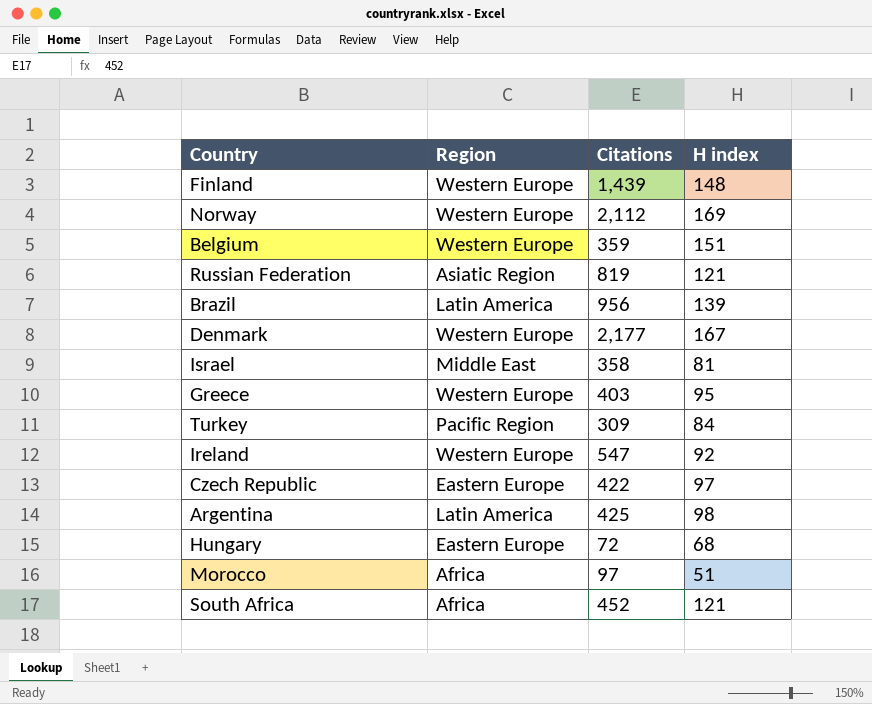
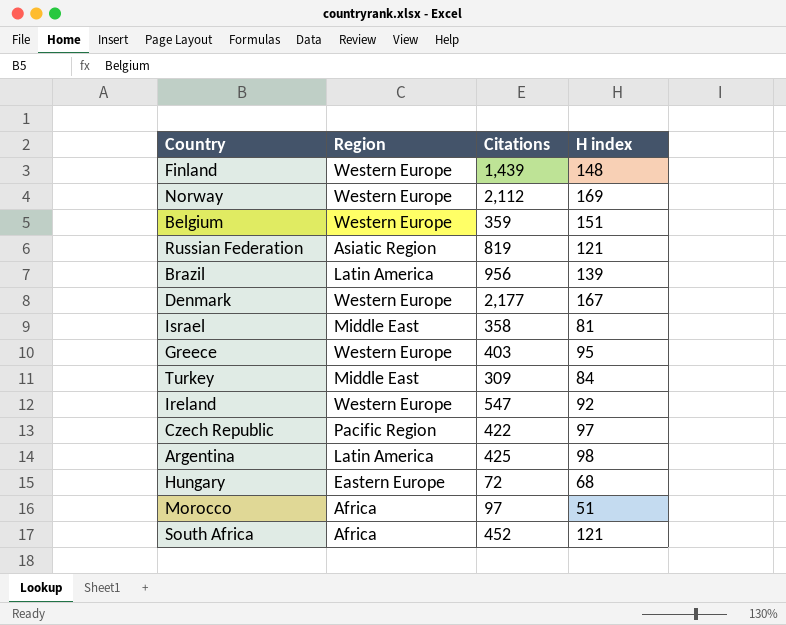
Turkey | Region: Pacific Region -> Middle East
Czech Republic | Region: Eastern Europe -> Pacific Region

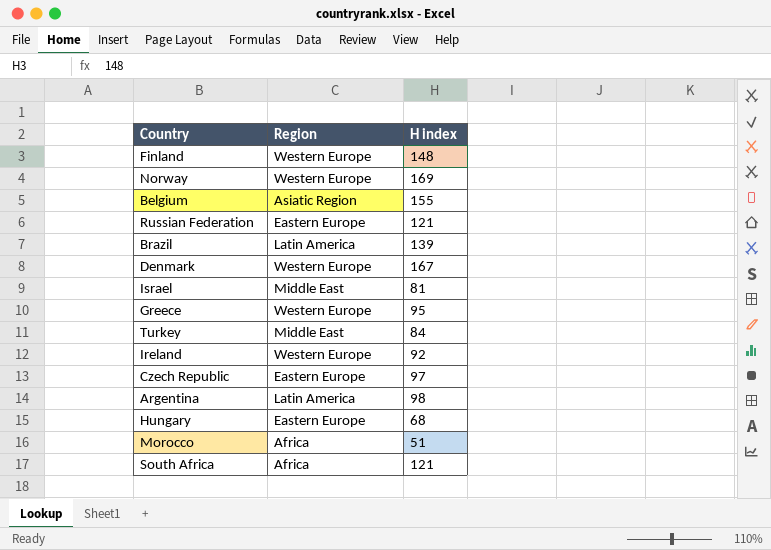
column Citations | position: 3 -> none
Belgium | Region: Western Europe -> Asiatic Region
Belgium | H index: 151 -> 155
Russian Federation | Region: Asiatic Region -> Eastern Europe
Czech Republic | Region: Pacific Region -> Eastern Europe

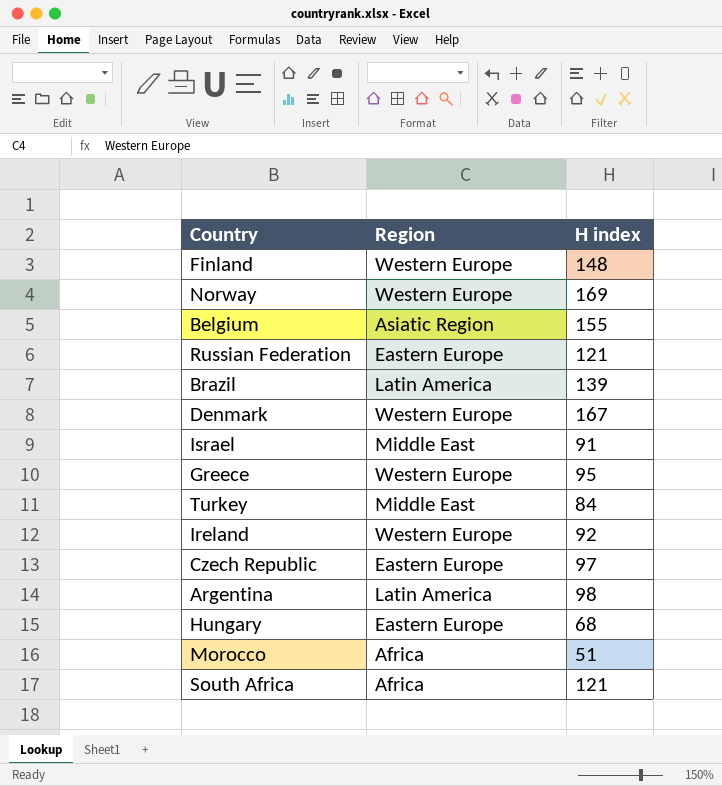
Israel | H index: 81 -> 91

